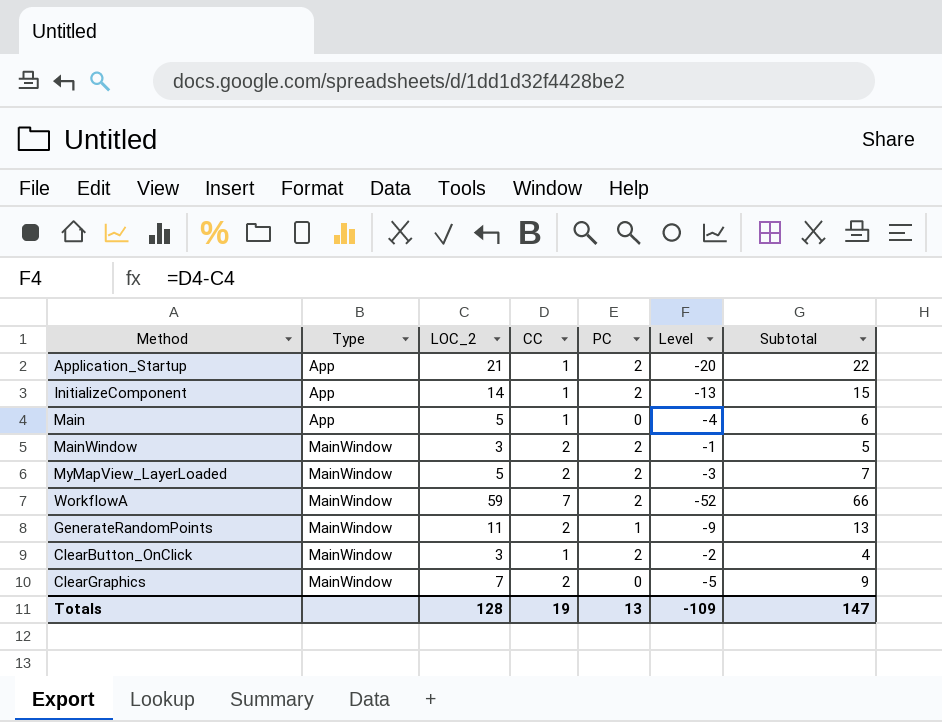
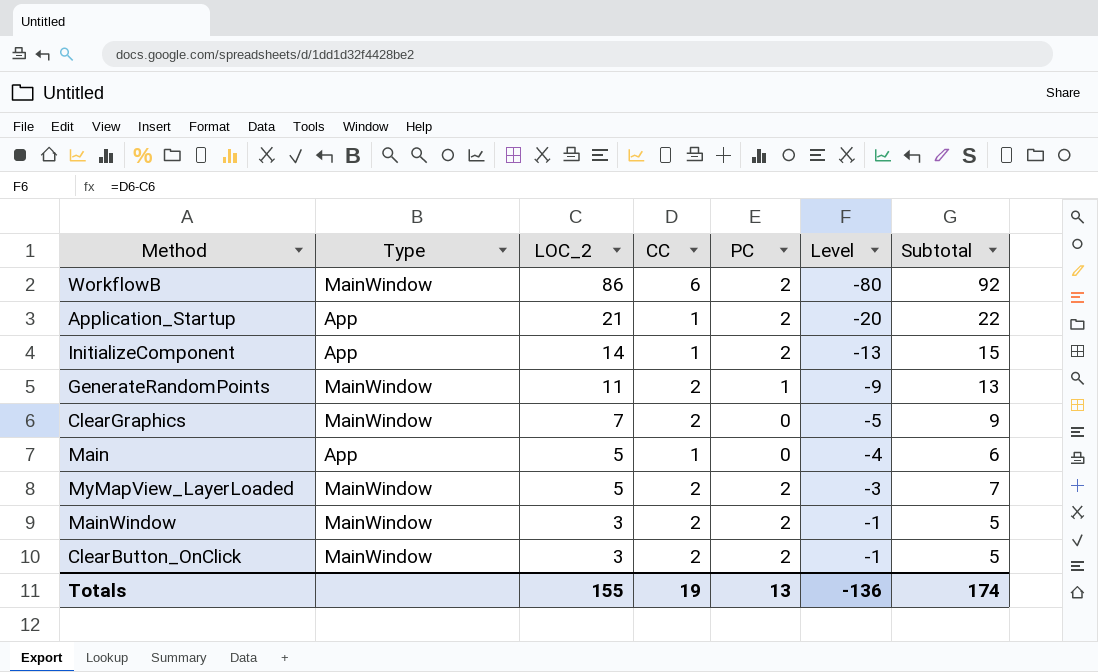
row order: Type ascending -> LOC_2 descending
row WorkflowA: MainWindow | 59 | 7 | 2 | -52 | 66 -> none
row WorkflowB: none -> MainWindow | 86 | 6 | 2 | -80 | 92
ClearButton_OnClick | CC: 1 -> 2
ClearButton_OnClick | Level: -2 -> -1
ClearButton_OnClick | Subtotal: 4 -> 5
Totals | LOC_2: 128 -> 155
Totals | Level: -109 -> -136
Totals | Subtotal: 147 -> 174

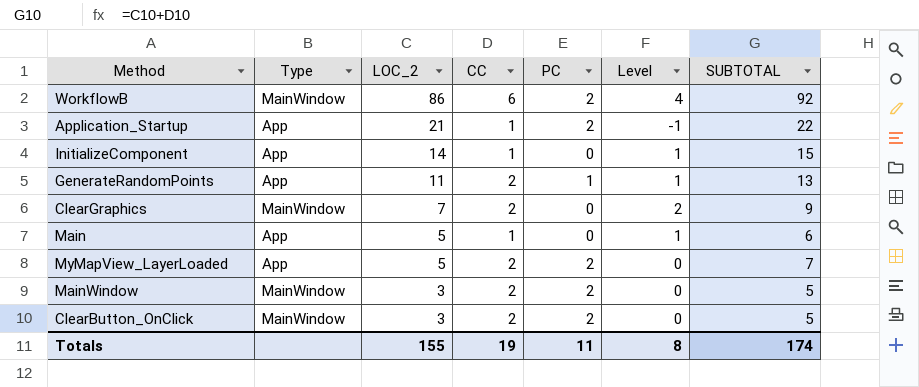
column Level | formula: [CC] - [LOC_2] -> [CC] - [PC]
column name: Subtotal -> SUBTOTAL
InitializeComponent | PC: 2 -> 0
GenerateRandomPoints | Type: MainWindow -> App
MyMapView_LayerLoaded | Type: MainWindow -> App
Totals | PC: 13 -> 11
Totals | Level: -136 -> 8

